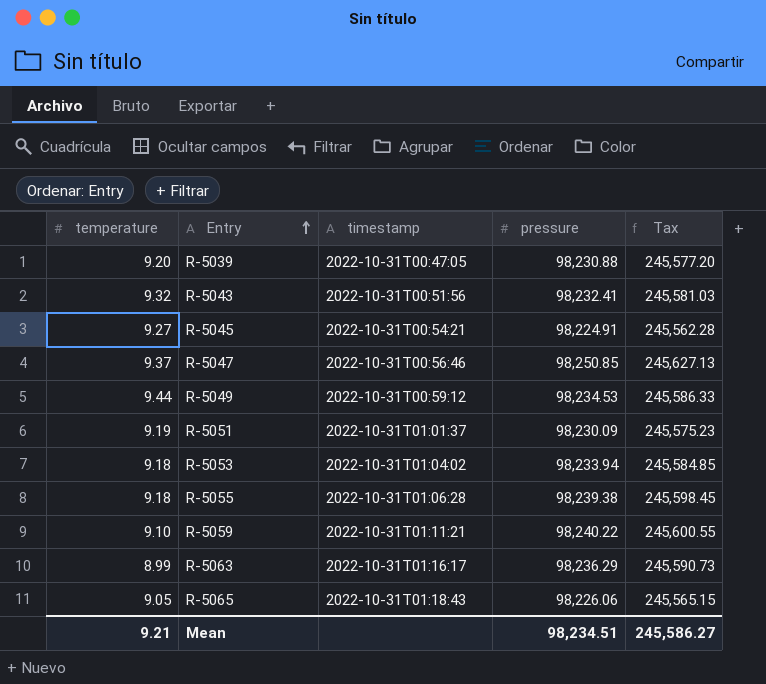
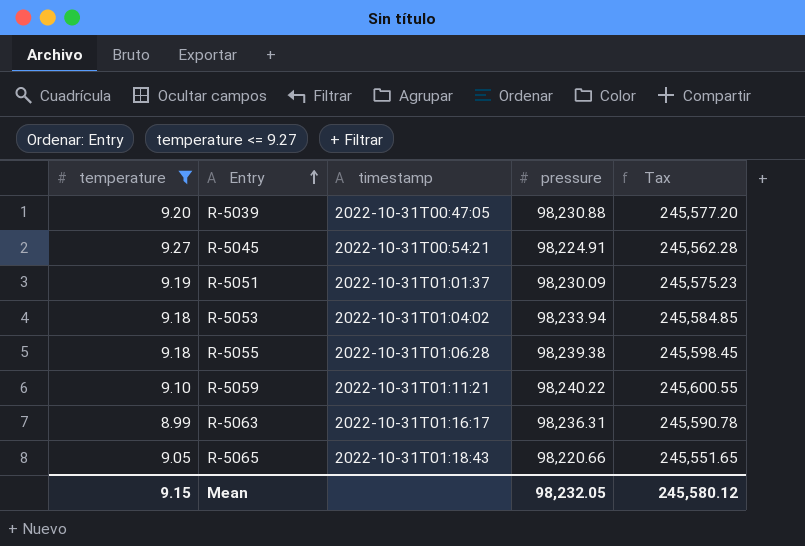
filter: none -> temperature <= 9.27
R-5063 | pressure: 98,236.29 -> 98,236.31
R-5063 | Tax: 245,590.73 -> 245,590.78
R-5065 | pressure: 98,226.06 -> 98,220.66
R-5065 | Tax: 245,565.15 -> 245,551.65
Mean | temperature: 9.21 -> 9.15
Mean | pressure: 98,234.51 -> 98,232.05
Mean | Tax: 245,586.27 -> 245,580.12

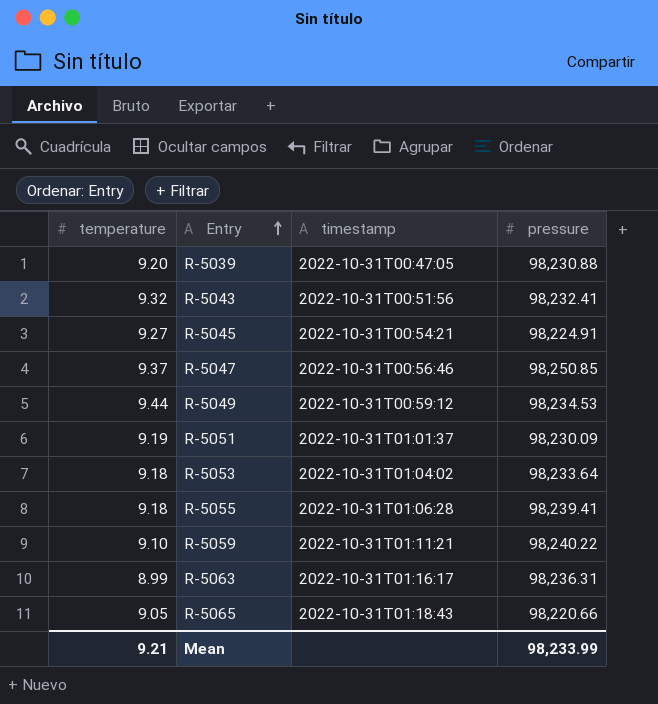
filter: temperature <= 9.27 -> none
column Tax | formula: [pressure] * 2.5 -> none
R-5053 | pressure: 98,233.94 -> 98,233.64
R-5055 | pressure: 98,239.38 -> 98,239.41
Mean | temperature: 9.15 -> 9.21
Mean | pressure: 98,232.05 -> 98,233.99

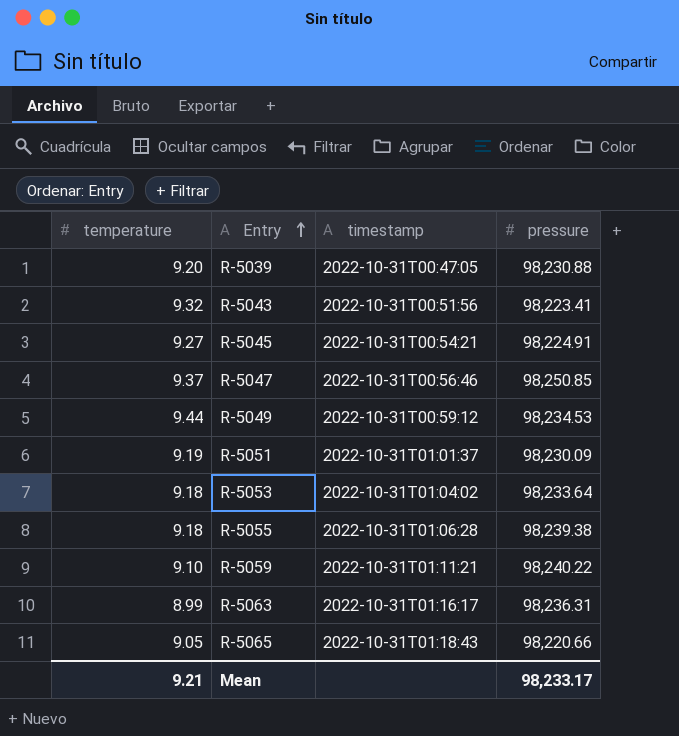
R-5043 | pressure: 98,232.41 -> 98,223.41
R-5055 | pressure: 98,239.41 -> 98,239.38
Mean | pressure: 98,233.99 -> 98,233.17

